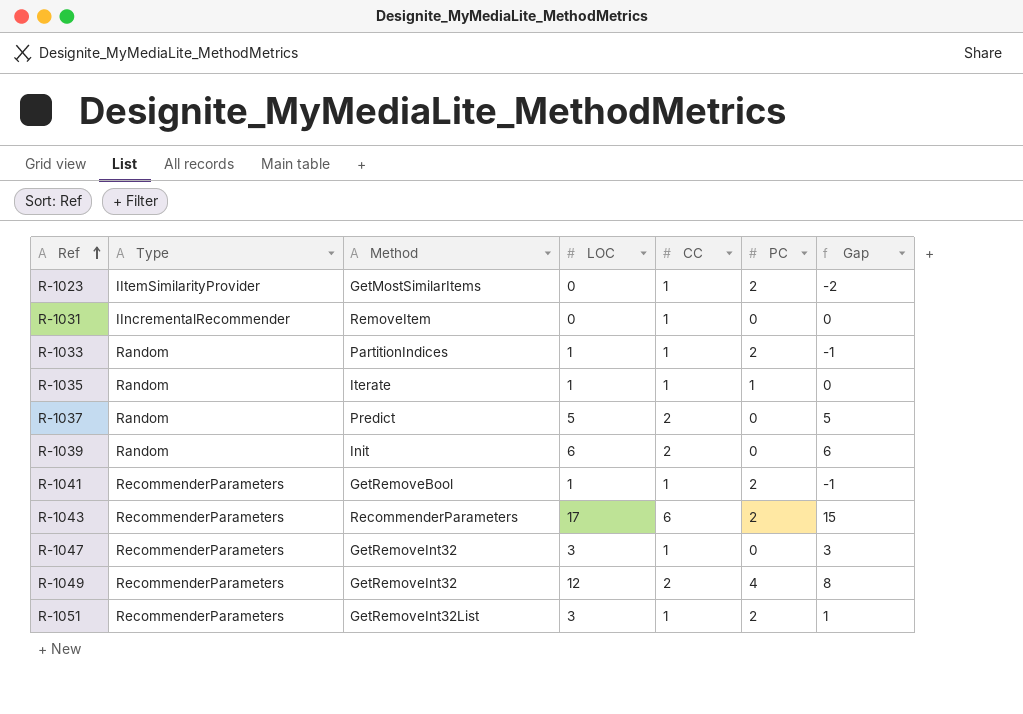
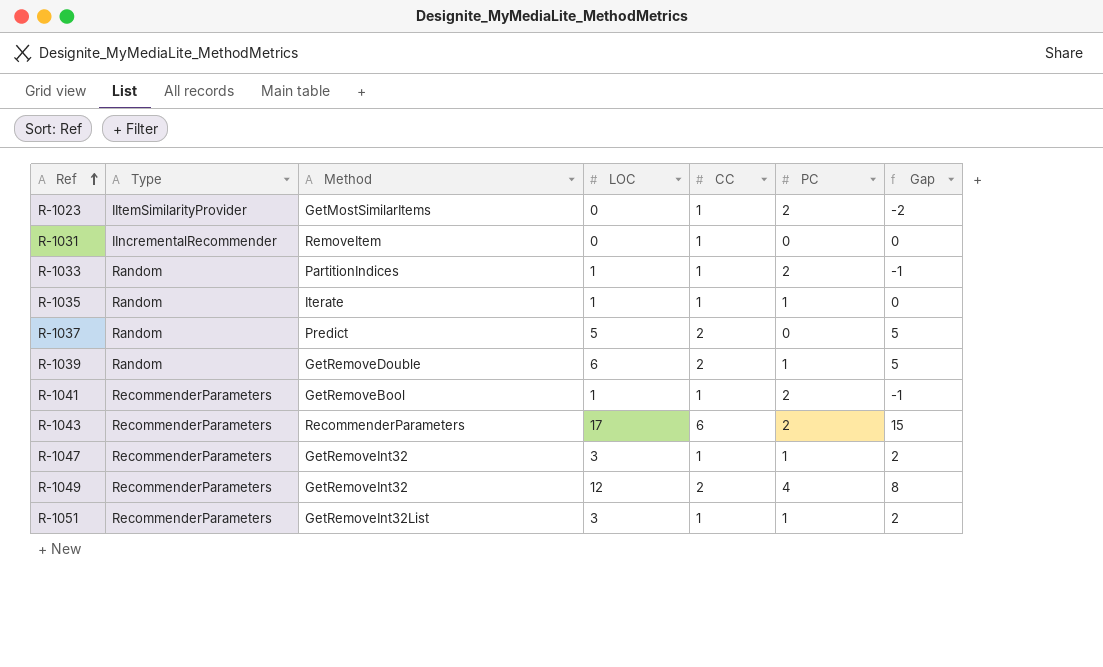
R-1039 | Method: Init -> GetRemoveDouble
R-1039 | PC: 0 -> 1
R-1039 | Gap: 6 -> 5
R-1047 | PC: 0 -> 1
R-1047 | Gap: 3 -> 2
R-1051 | PC: 2 -> 1
R-1051 | Gap: 1 -> 2

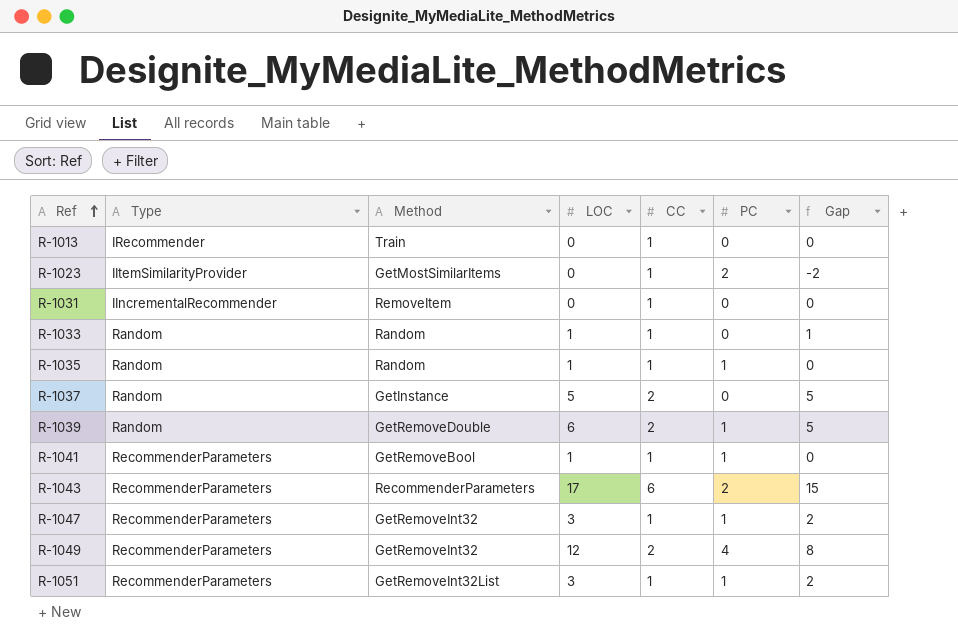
row R-1013: none -> IRecommender | Train | 0 | 1 | 0 | 0
R-1033 | Method: PartitionIndices -> Random
R-1033 | PC: 2 -> 0
R-1033 | Gap: -1 -> 1
R-1035 | Method: Iterate -> Random
R-1037 | Method: Predict -> GetInstance
R-1041 | PC: 2 -> 1
R-1041 | Gap: -1 -> 0

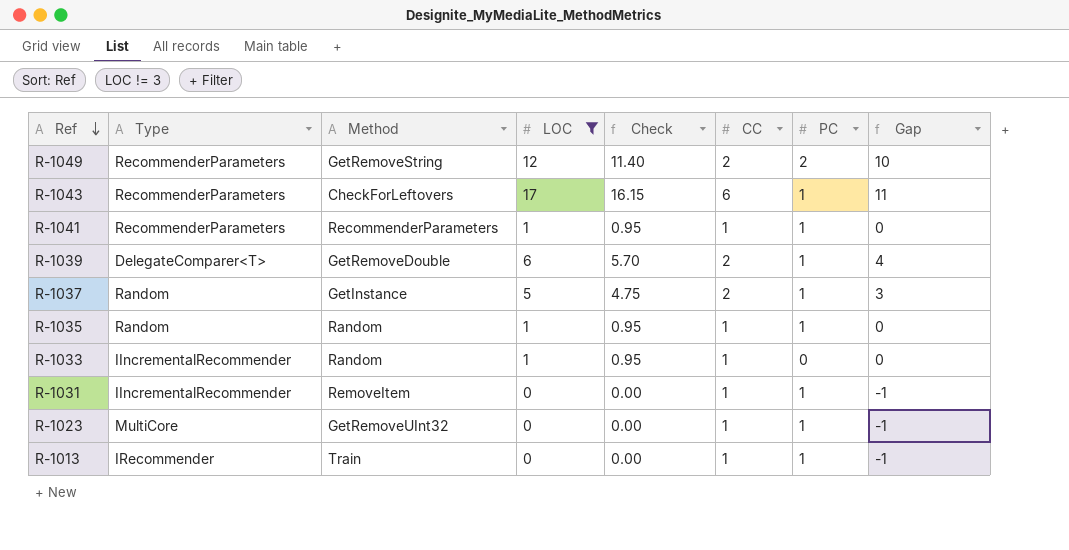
filter: none -> LOC != 3
row order: Ref ascending -> Ref descending
column Check | formula: none -> [LOC] * 0.95
column Gap | formula: [LOC] - [PC] -> [LOC] - [CC]
R-1049 | Method: GetRemoveInt32 -> GetRemoveString
R-1049 | PC: 4 -> 2
R-1043 | Method: RecommenderParameters -> CheckForLeftovers
R-1043 | PC: 2 -> 1
R-1041 | Method: GetRemoveBool -> RecommenderParameters
R-1039 | Type: Random -> DelegateComparer<T>
R-1037 | PC: 0 -> 1
R-1033 | Type: Random -> IIncrementalRecommender
R-1031 | PC: 0 -> 1
R-1023 | Type: IItemSimilarityProvider -> MultiCore
R-1023 | Method: GetMostSimilarItems -> GetRemoveUInt32
R-1023 | PC: 2 -> 1
R-1013 | PC: 0 -> 1

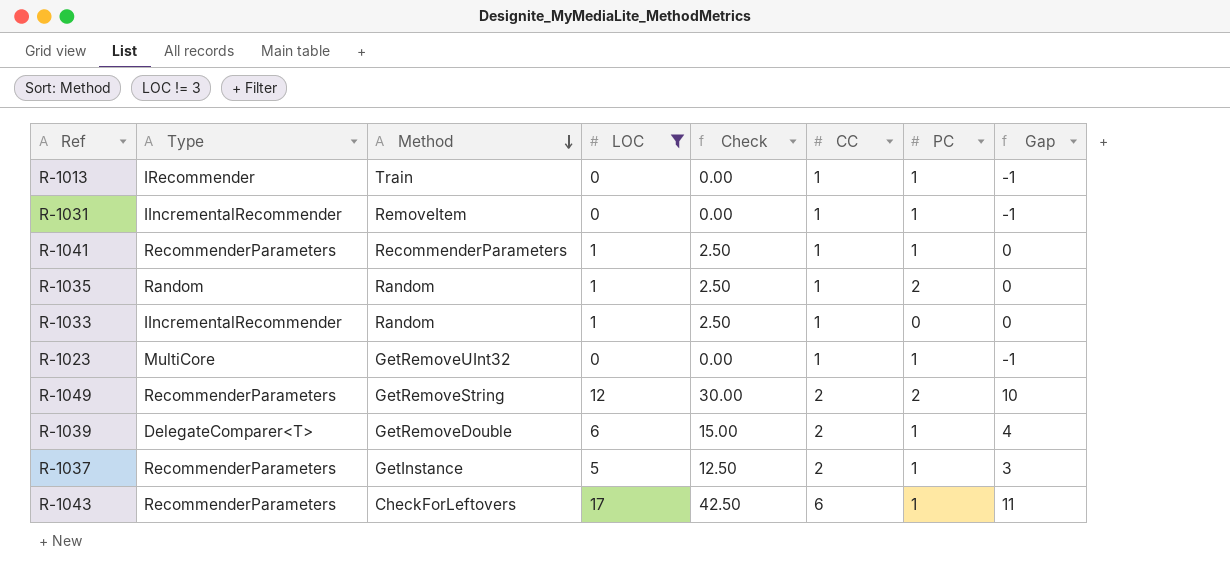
row order: Ref descending -> Method descending
column Check | formula: [LOC] * 0.95 -> [LOC] * 2.5
R-1035 | PC: 1 -> 2
R-1037 | Type: Random -> RecommenderParameters

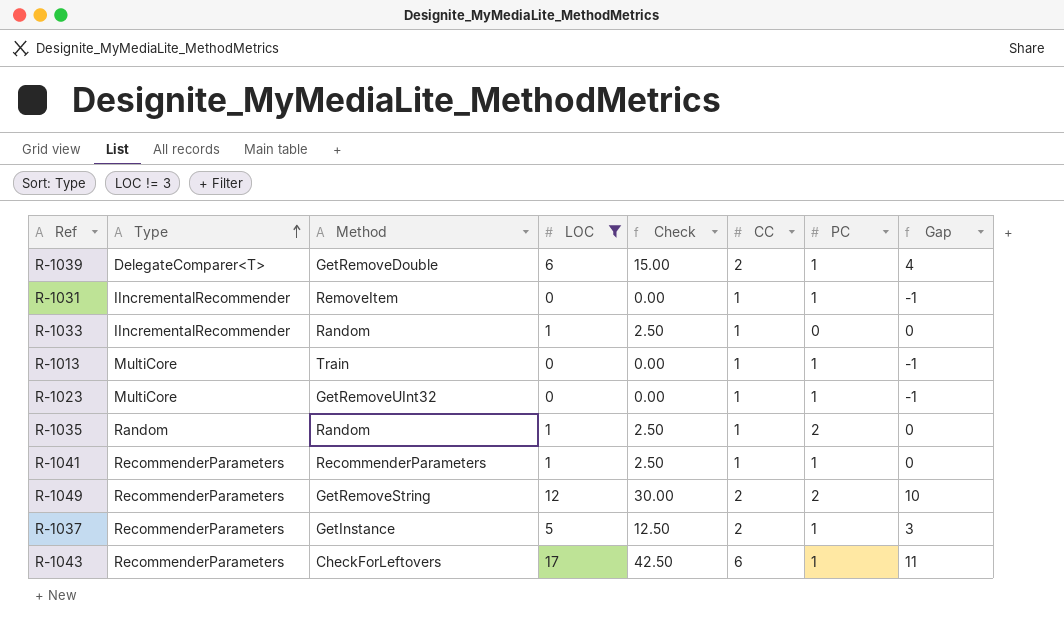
row order: Method descending -> Type ascending
R-1013 | Type: IRecommender -> MultiCore

